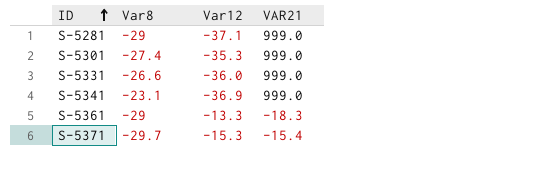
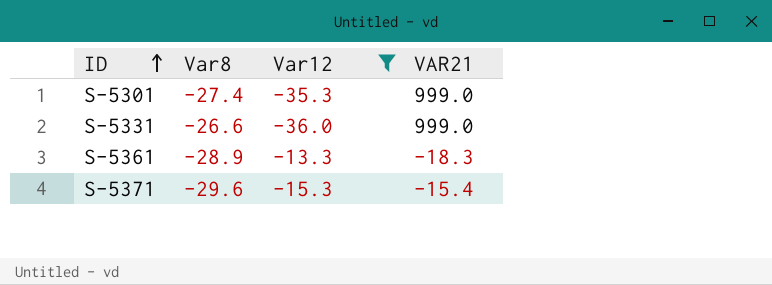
filter: none -> Var12 >= -36.0
S-5361 | Var8: -29 -> -28.9
S-5371 | Var8: -29.7 -> -29.6

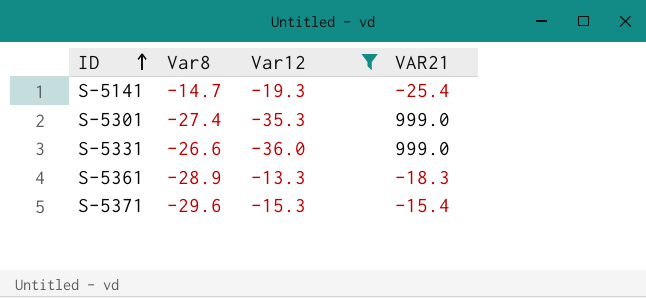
row S-5141: none -> -14.7 | -19.3 | -25.4

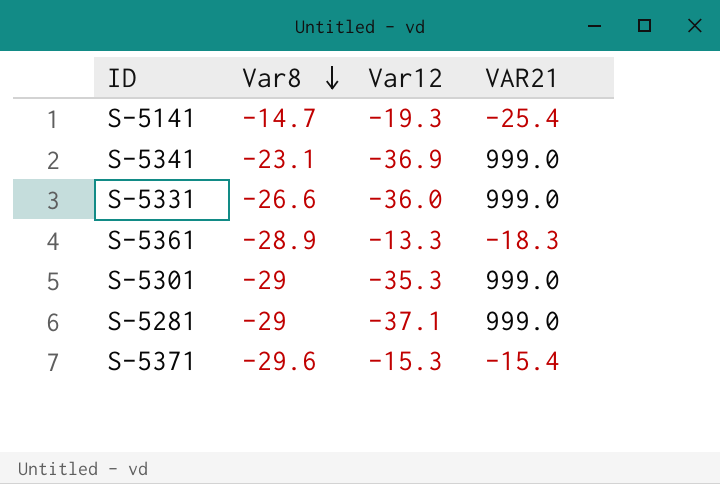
filter: Var12 >= -36.0 -> none
row order: ID ascending -> Var8 descending
S-5301 | Var8: -27.4 -> -29

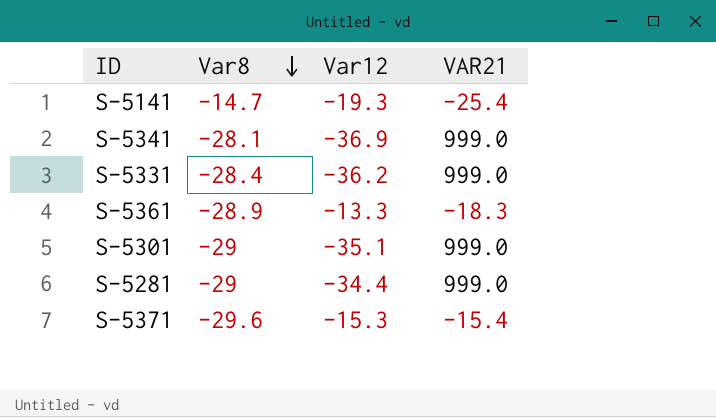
S-5341 | Var8: -23.1 -> -28.1
S-5331 | Var8: -26.6 -> -28.4
S-5331 | Var12: -36.0 -> -36.2
S-5301 | Var12: -35.3 -> -35.1
S-5281 | Var12: -37.1 -> -34.4

